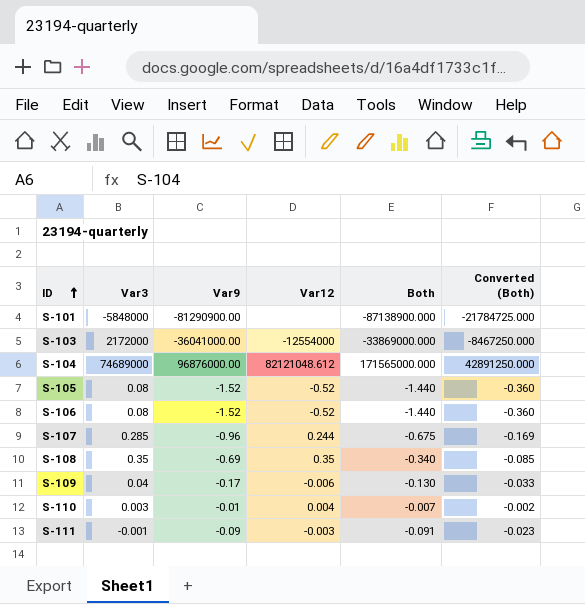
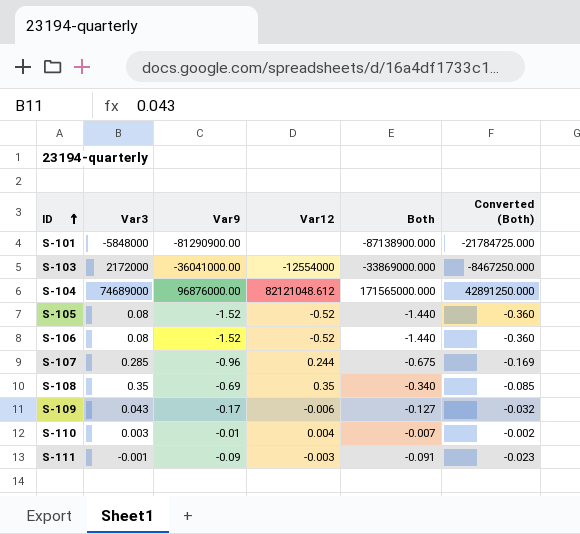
S-109 | Var3: 0.04 -> 0.043
S-109 | Both: -0.130 -> -0.127
S-109 | Converted (Both): -0.033 -> -0.032

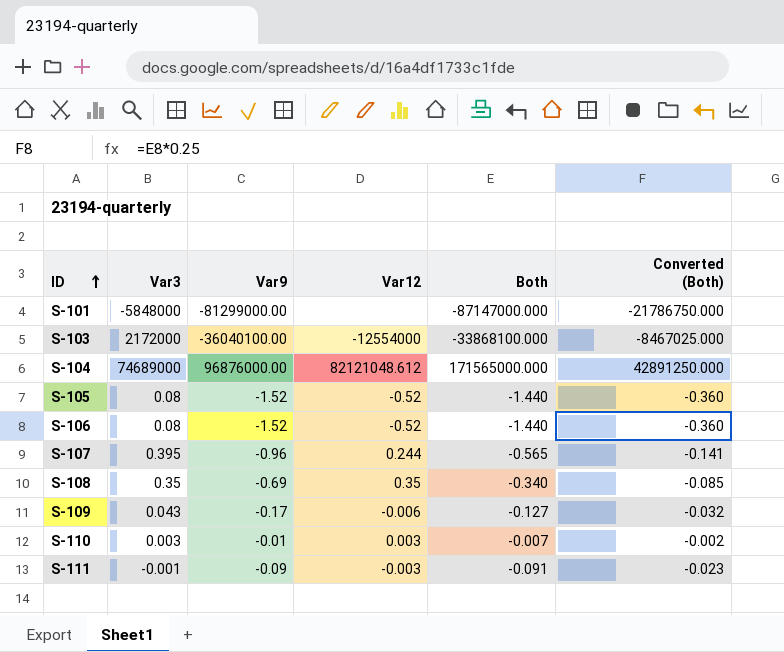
S-101 | Var9: -81290900.00 -> -81299000.00
S-101 | Both: -87138900.000 -> -87147000.000
S-101 | Converted (Both): -21784725.000 -> -21786750.000
S-103 | Var9: -36041000.00 -> -36040100.00
S-103 | Both: -33869000.000 -> -33868100.000
S-103 | Converted (Both): -8467250.000 -> -8467025.000
S-107 | Var3: 0.285 -> 0.395
S-107 | Both: -0.675 -> -0.565
S-107 | Converted (Both): -0.169 -> -0.141
S-110 | Var12: 0.004 -> 0.003

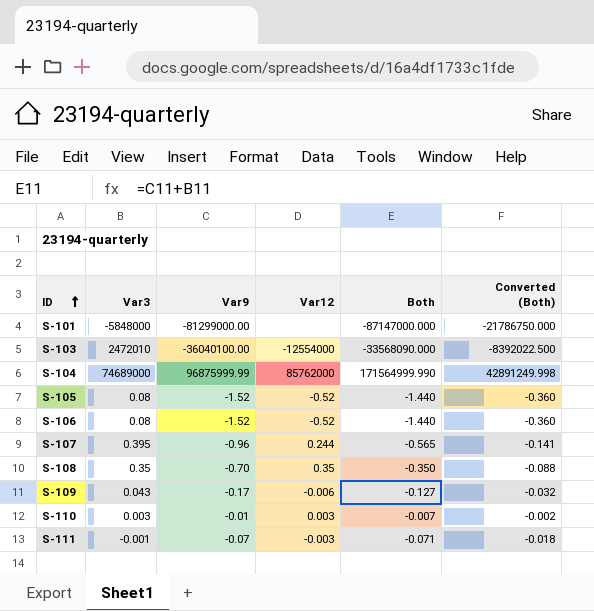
S-103 | Var3: 2172000 -> 2472010
S-103 | Both: -33868100.000 -> -33568090.000
S-103 | Converted (Both): -8467025.000 -> -8392022.500
S-104 | Var9: 96876000.00 -> 96875999.99
S-104 | Var12: 82121048.612 -> 85762000
S-104 | Both: 171565000.000 -> 171564999.990
S-104 | Converted (Both): 42891250.000 -> 42891249.998
S-108 | Var9: -0.69 -> -0.70
S-108 | Both: -0.340 -> -0.350
S-108 | Converted (Both): -0.085 -> -0.088
S-111 | Var9: -0.09 -> -0.07
S-111 | Both: -0.091 -> -0.071
S-111 | Converted (Both): -0.023 -> -0.018

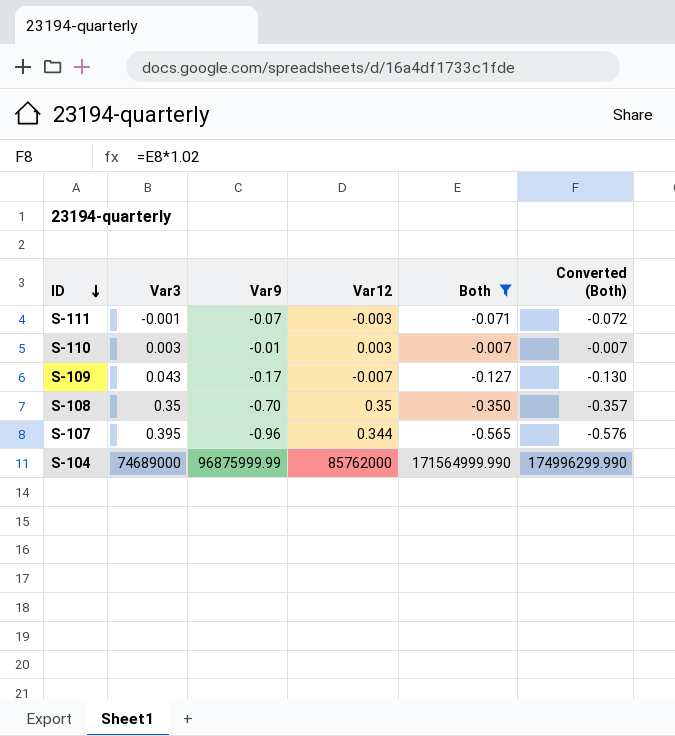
filter: none -> Both >= -0.565
row order: ID ascending -> ID descending
column Converted (Both) | formula: [Both] * 0.25 -> [Both] * 1.02
S-109 | Var12: -0.006 -> -0.007
S-107 | Var12: 0.244 -> 0.344

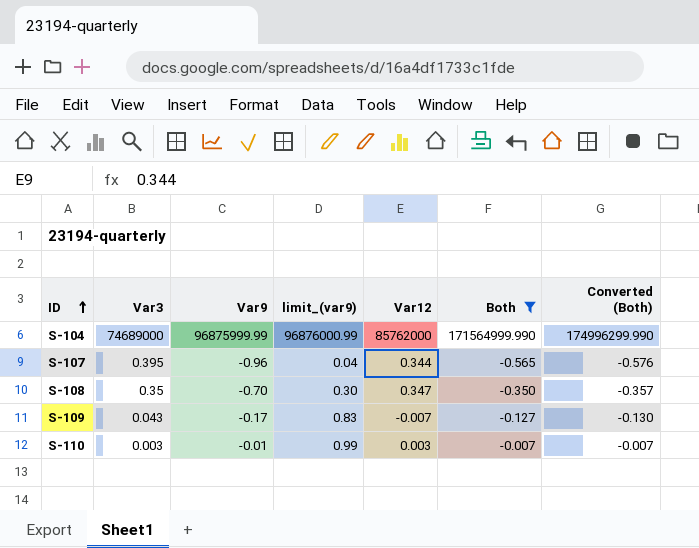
row order: ID descending -> ID ascending
column limit_(var9) | formula: none -> [Var9] + 1
row S-111: -0.001 | -0.07 | -0.003 | -0.071 | -0.072 -> none
S-108 | Var12: 0.35 -> 0.347

